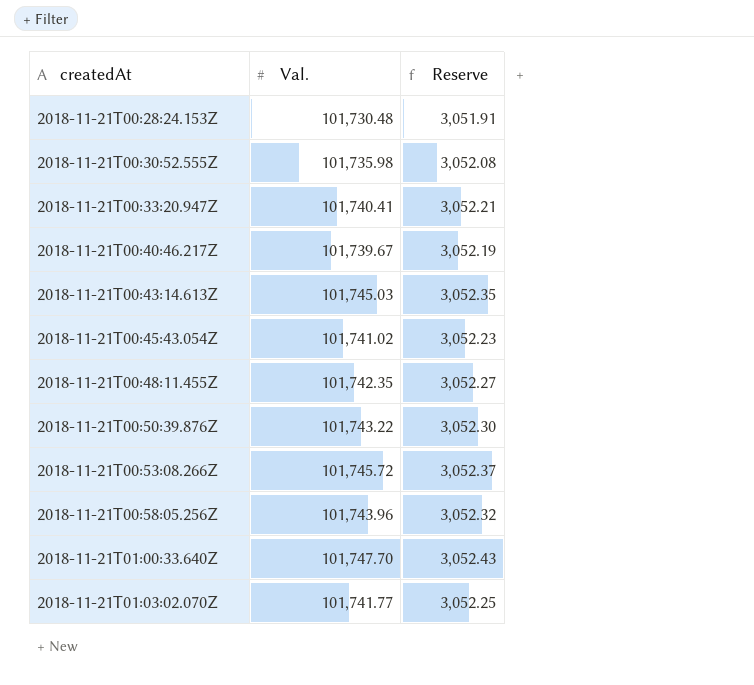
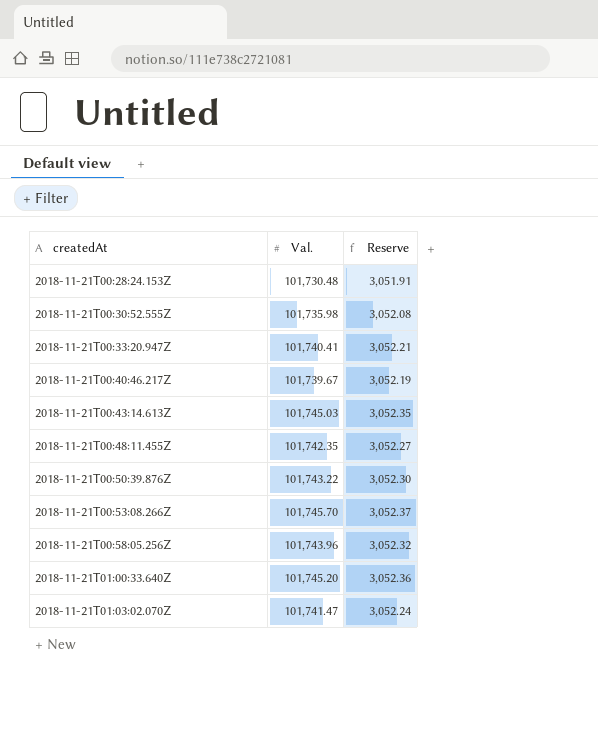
row 2018-11-21T00:45:43.054Z: 101,741.02 | 3,052.23 -> none
2018-11-21T00:53:08.266Z | Val.: 101,745.72 -> 101,745.70
2018-11-21T01:00:33.640Z | Val.: 101,747.70 -> 101,745.20
2018-11-21T01:00:33.640Z | Reserve: 3,052.43 -> 3,052.36
2018-11-21T01:03:02.070Z | Val.: 101,741.77 -> 101,741.47
2018-11-21T01:03:02.070Z | Reserve: 3,052.25 -> 3,052.24

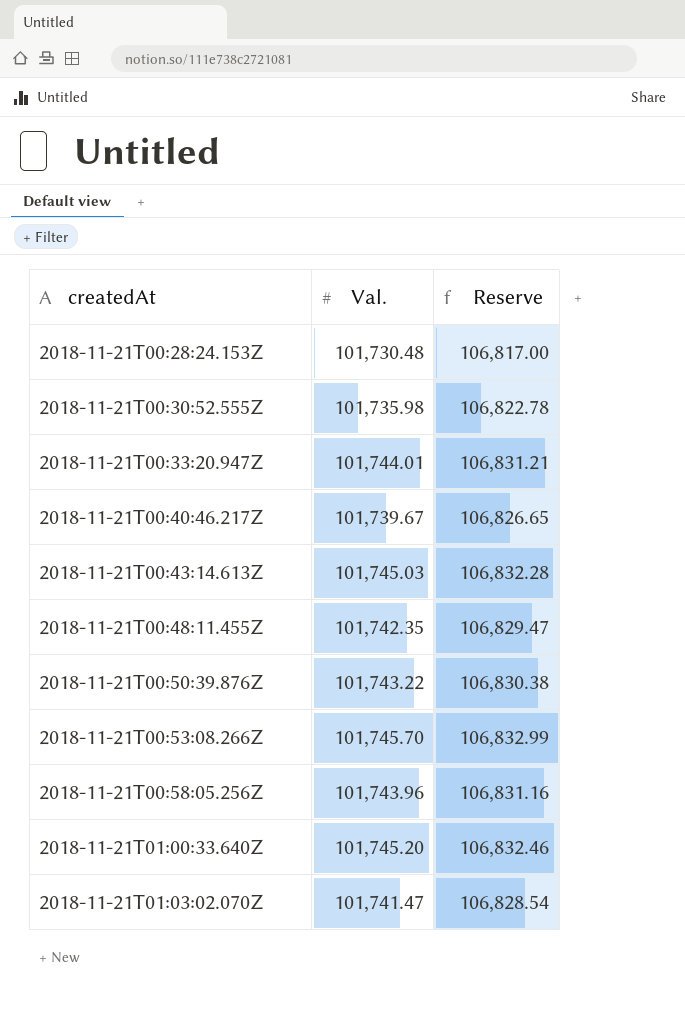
column Reserve | formula: [Val.] * 0.03 -> [Val.] * 1.05
2018-11-21T00:33:20.947Z | Val.: 101,740.41 -> 101,744.01

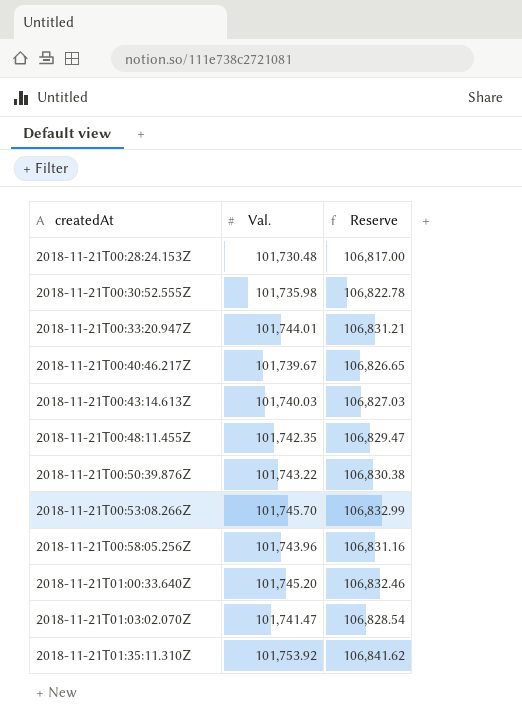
2018-11-21T00:43:14.613Z | Val.: 101,745.03 -> 101,740.03
2018-11-21T00:43:14.613Z | Reserve: 106,832.28 -> 106,827.03
row 2018-11-21T01:35:11.310Z: none -> 101,753.92 | 106,841.62

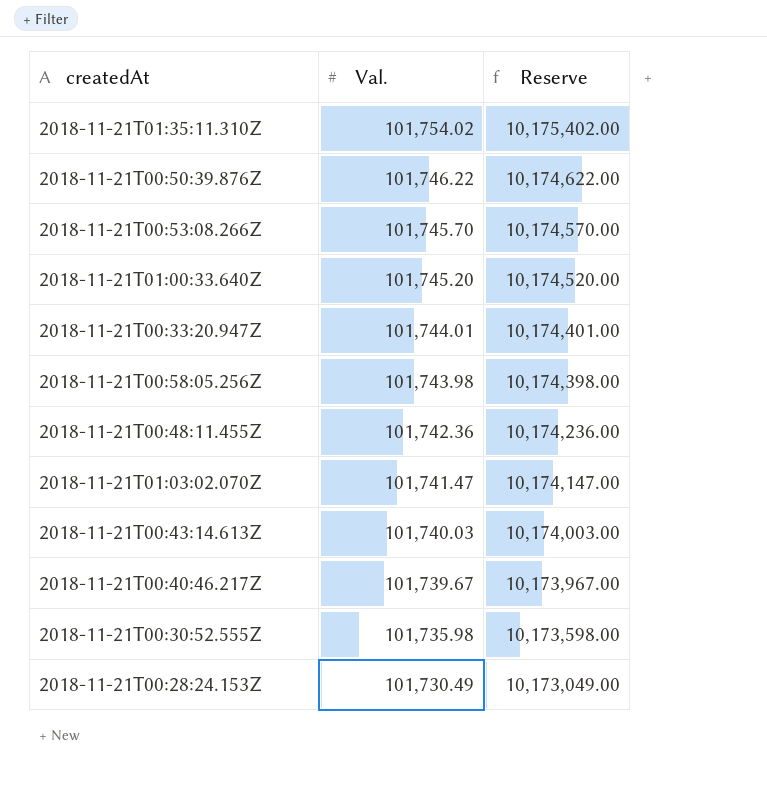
row order: createdAt ascending -> Val. descending
column Reserve | formula: [Val.] * 1.05 -> [Val.] * 100
2018-11-21T01:35:11.310Z | Val.: 101,753.92 -> 101,754.02
2018-11-21T00:50:39.876Z | Val.: 101,743.22 -> 101,746.22
2018-11-21T00:58:05.256Z | Val.: 101,743.96 -> 101,743.98
2018-11-21T00:48:11.455Z | Val.: 101,742.35 -> 101,742.36
2018-11-21T00:28:24.153Z | Val.: 101,730.48 -> 101,730.49

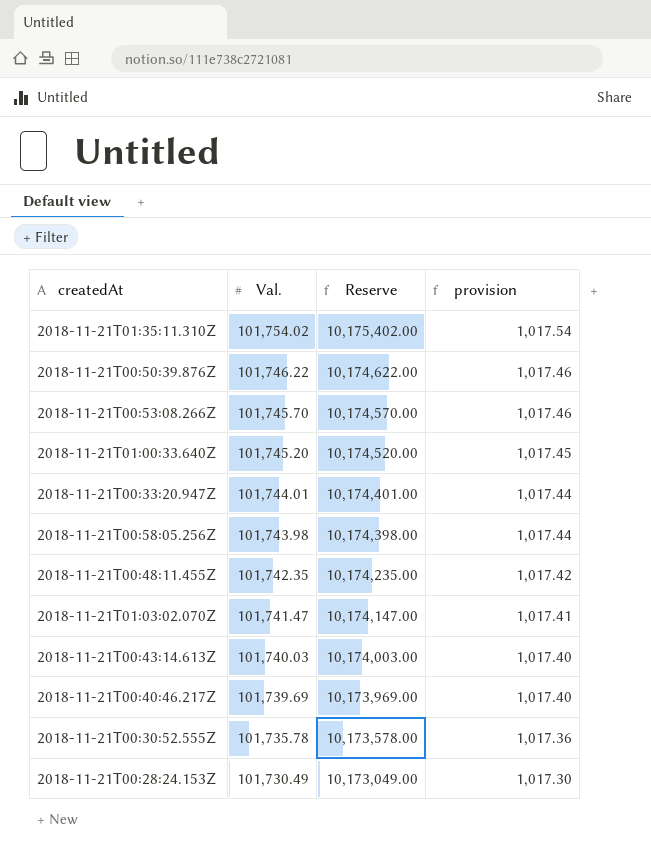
column provision | formula: none -> [Val.] * 0.01
2018-11-21T00:48:11.455Z | Val.: 101,742.36 -> 101,742.35
2018-11-21T00:48:11.455Z | Reserve: 10,174,236.00 -> 10,174,235.00
2018-11-21T00:40:46.217Z | Val.: 101,739.67 -> 101,739.69
2018-11-21T00:40:46.217Z | Reserve: 10,173,967.00 -> 10,173,969.00
2018-11-21T00:30:52.555Z | Val.: 101,735.98 -> 101,735.78
2018-11-21T00:30:52.555Z | Reserve: 10,173,598.00 -> 10,173,578.00

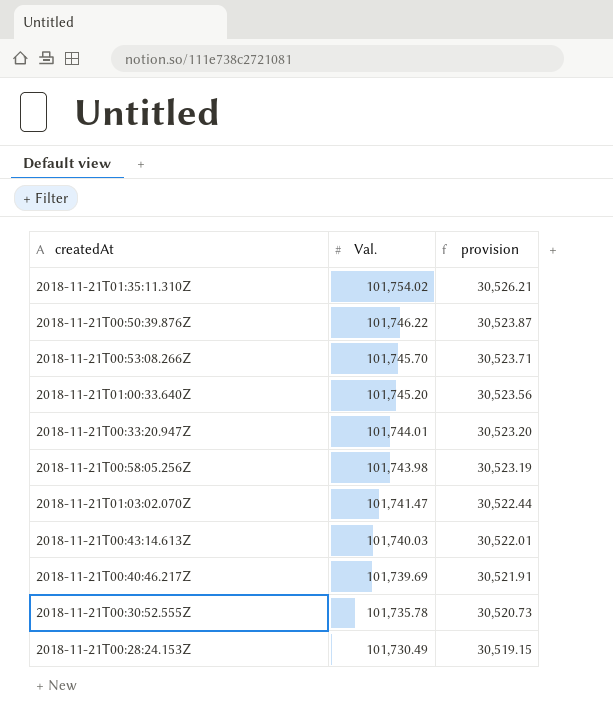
column Reserve | formula: [Val.] * 100 -> none
column provision | formula: [Val.] * 0.01 -> [Val.] * 0.3
row 2018-11-21T00:48:11.455Z: 101,742.35 | 10,174,235.00 | 1,017.42 -> none

